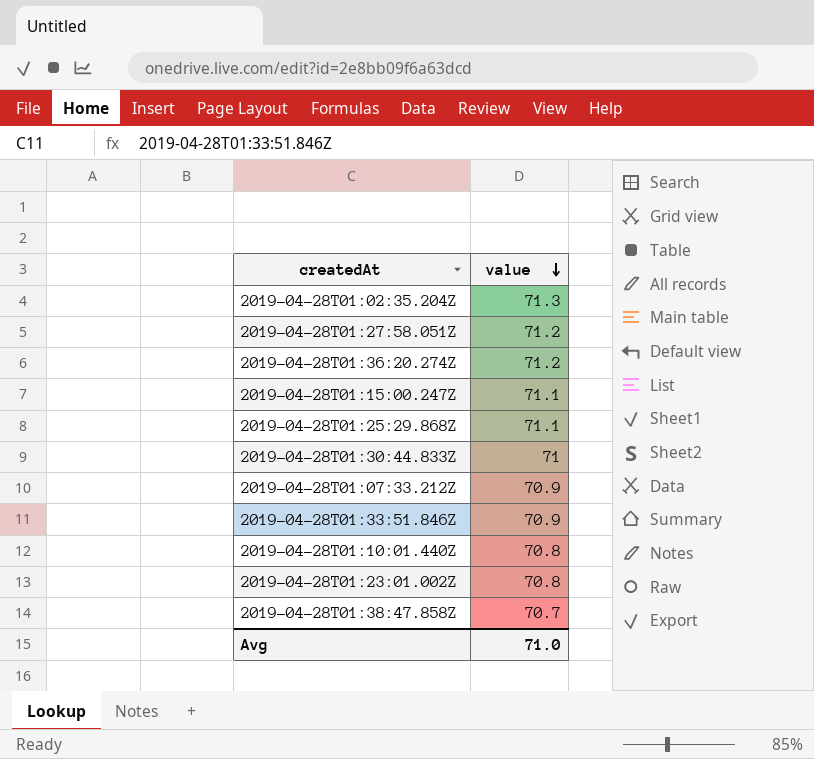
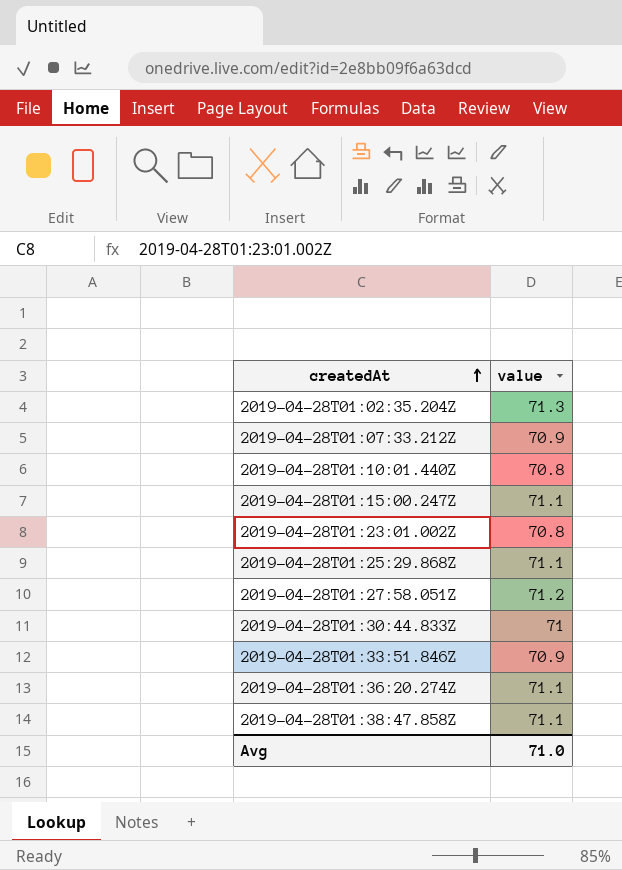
row order: value descending -> createdAt ascending
2019-04-28T01:36:20.274Z | value: 71.2 -> 71.1
2019-04-28T01:38:47.858Z | value: 70.7 -> 71.1

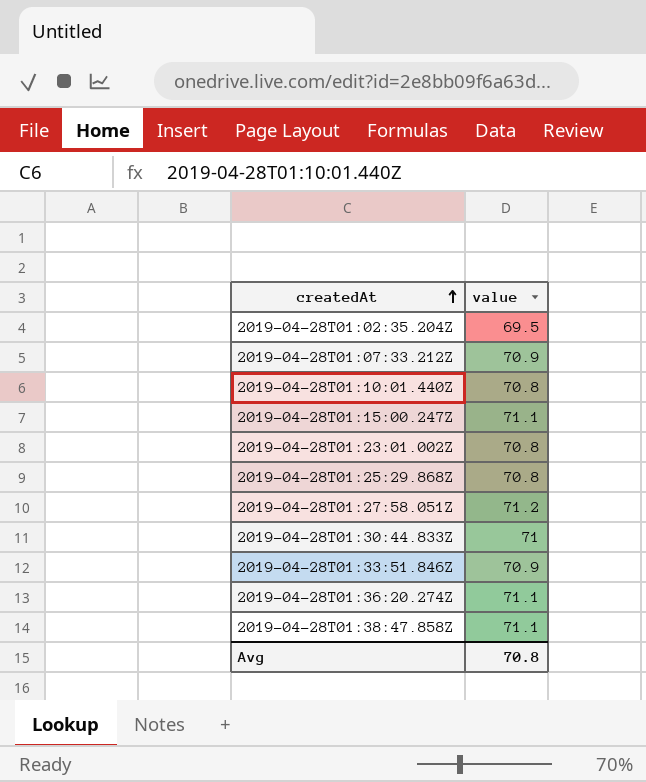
2019-04-28T01:02:35.204Z | value: 71.3 -> 69.5
2019-04-28T01:25:29.868Z | value: 71.1 -> 70.8
Avg | value: 71.0 -> 70.8

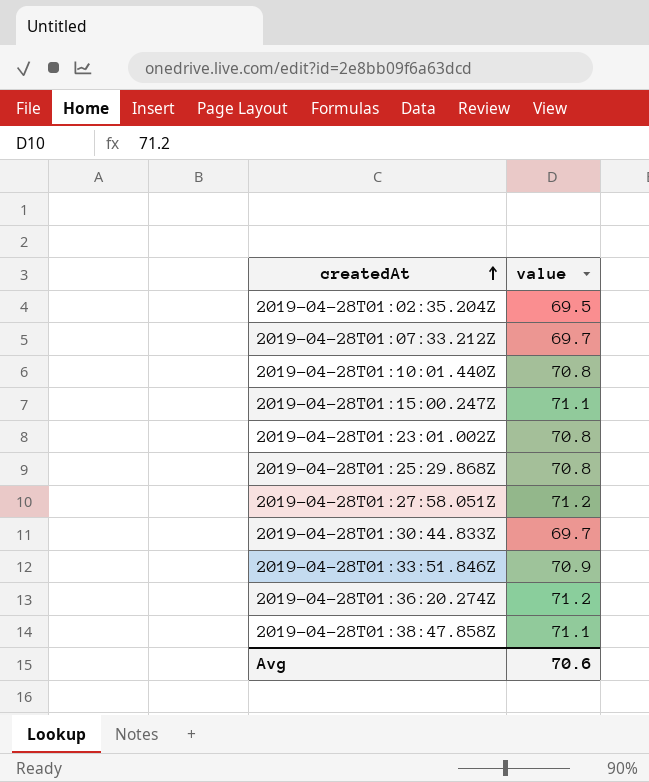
2019-04-28T01:07:33.212Z | value: 70.9 -> 69.7
2019-04-28T01:30:44.833Z | value: 71 -> 69.7
2019-04-28T01:36:20.274Z | value: 71.1 -> 71.2
Avg | value: 70.8 -> 70.6

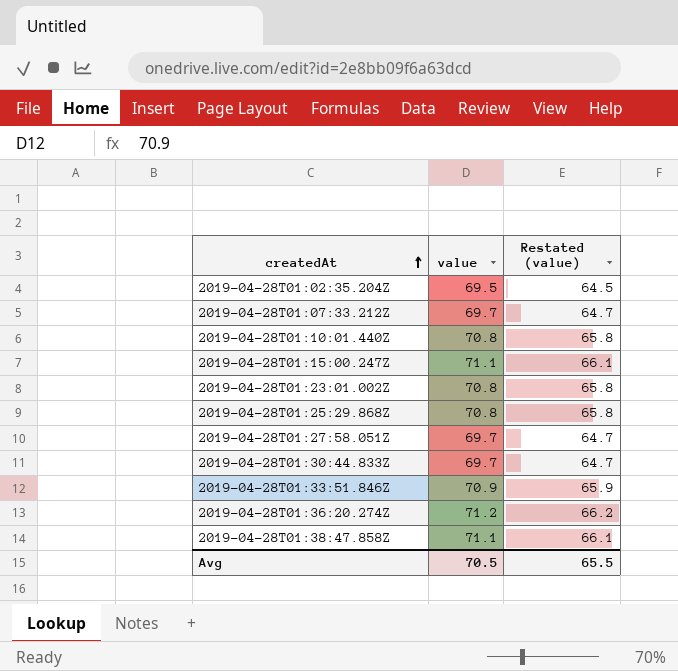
column Restated (value) | formula: none -> [value] - 5
2019-04-28T01:27:58.051Z | value: 71.2 -> 69.7
Avg | value: 70.6 -> 70.5

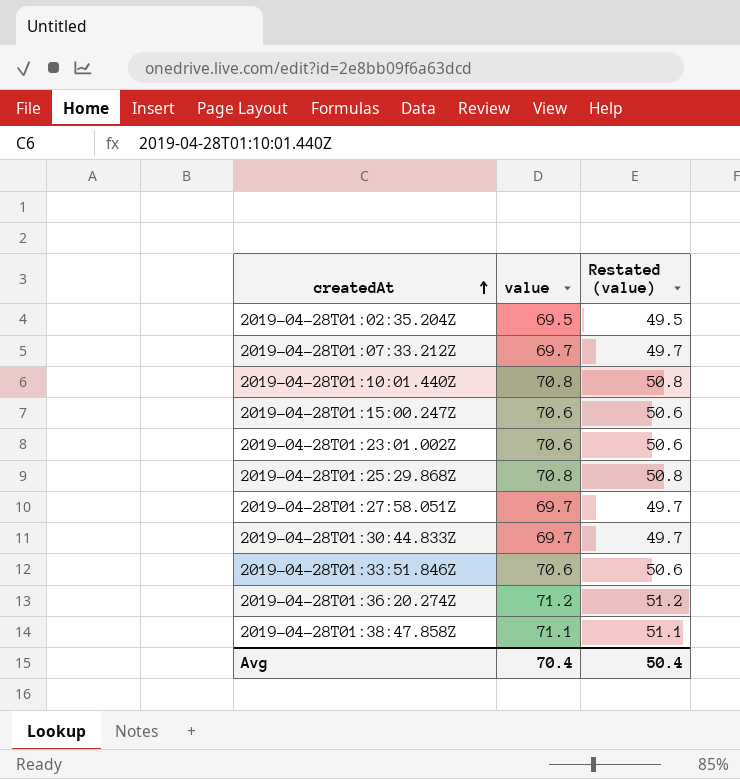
column Restated (value) | formula: [value] - 5 -> [value] - 20
2019-04-28T01:15:00.247Z | value: 71.1 -> 70.6
2019-04-28T01:23:01.002Z | value: 70.8 -> 70.6
2019-04-28T01:33:51.846Z | value: 70.9 -> 70.6
Avg | value: 70.5 -> 70.4
Avg | Restated (value): 65.5 -> 50.4

